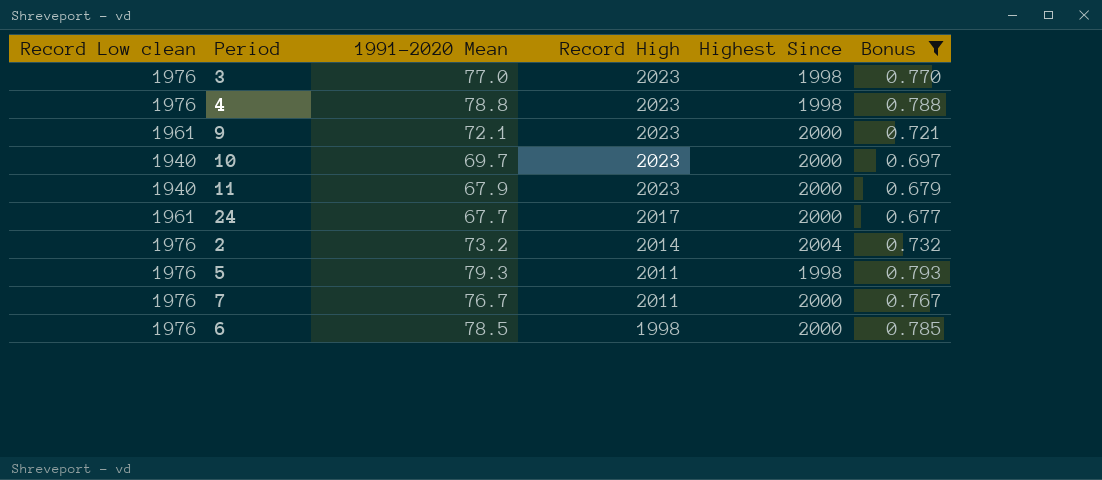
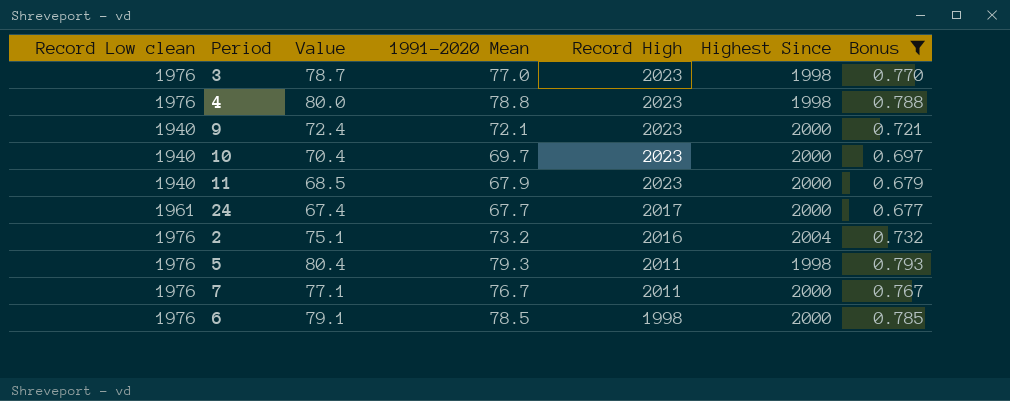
column Value | position: none -> 3
9 | Record Low clean: 1961 -> 1940
2 | Record High: 2014 -> 2016

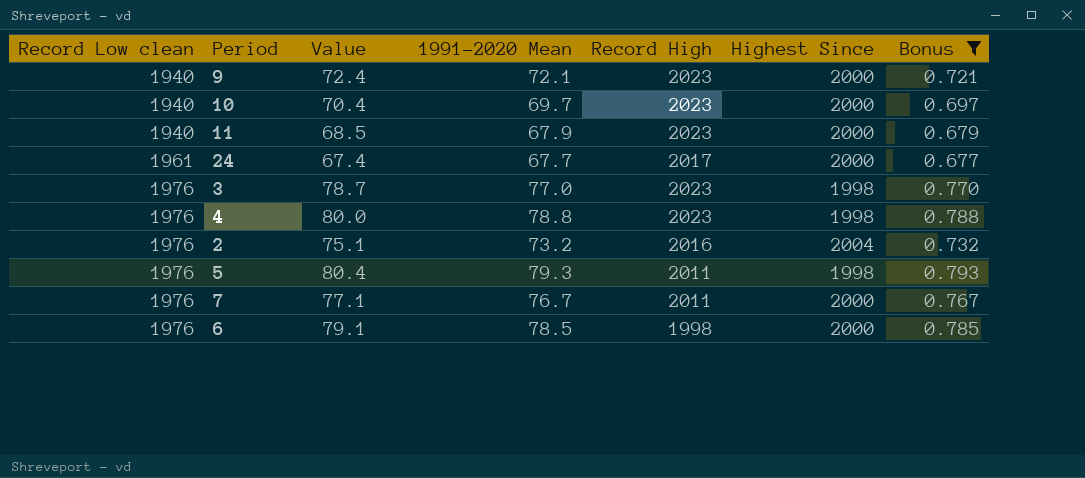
row order: Record High descending -> Record Low clean ascending

